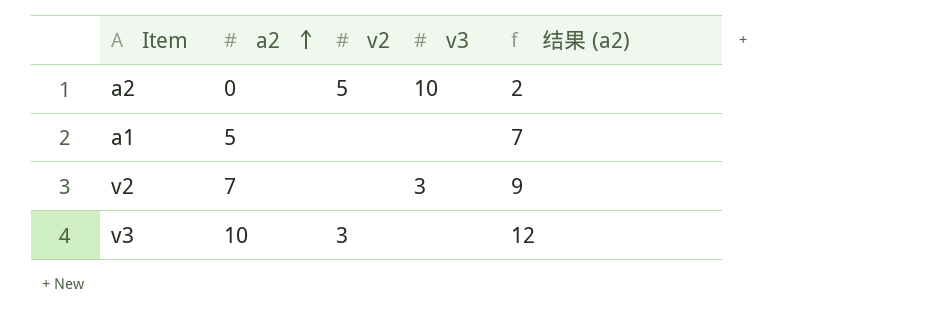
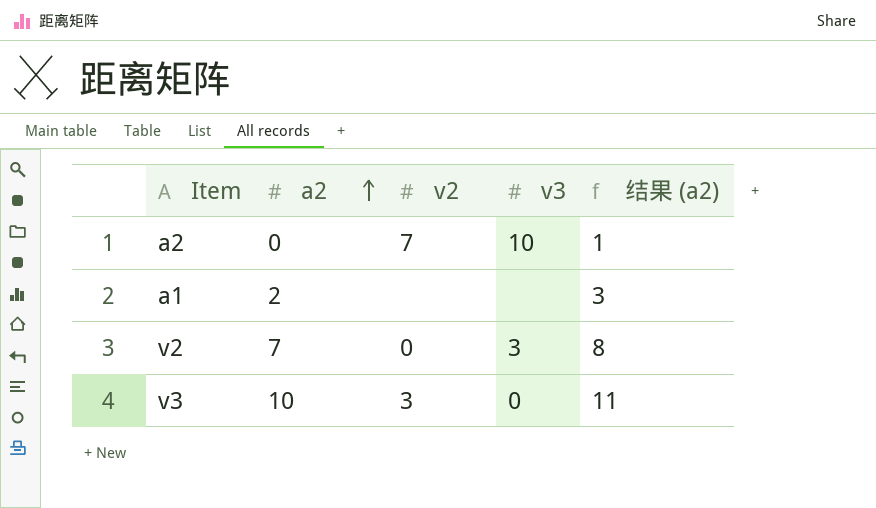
column 结果 (a2) | formula: [a2] + 2 -> [a2] + 1
a2 | v2: 5 -> 7
a1 | a2: 5 -> 2
v2 | v2: none -> 0
v3 | v3: none -> 0

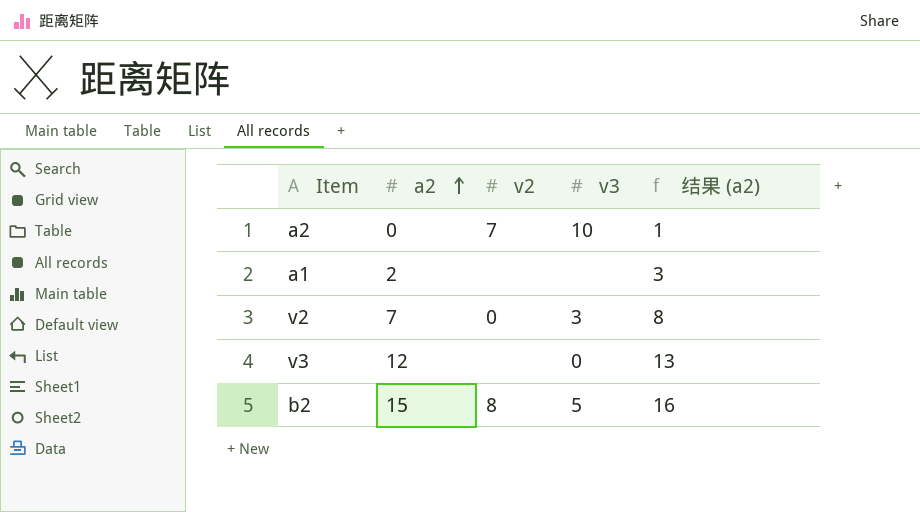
v3 | a2: 10 -> 12
v3 | v2: 3 -> none
v3 | 结果 (a2): 11 -> 13
row b2: none -> 15 | 8 | 5 | 16

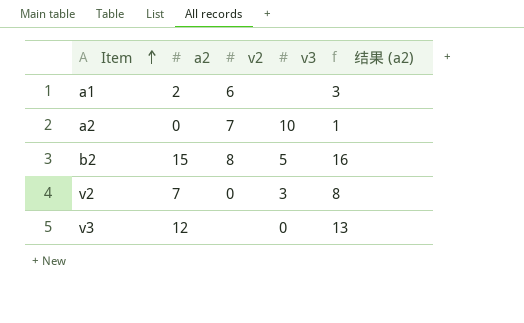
row order: a2 ascending -> Item ascending
a1 | v2: none -> 6

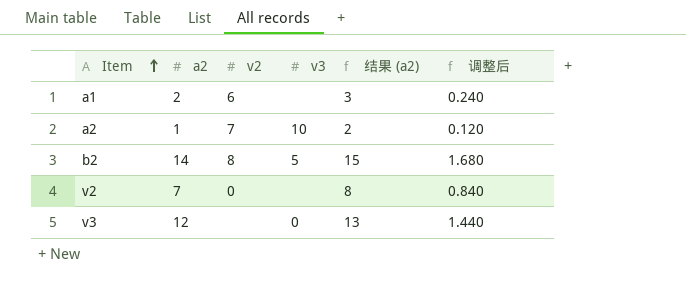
column 调整后 | formula: none -> [a2] * 0.12
a2 | a2: 0 -> 1
a2 | 结果 (a2): 1 -> 2
b2 | a2: 15 -> 14
b2 | 结果 (a2): 16 -> 15
v2 | v3: 3 -> none

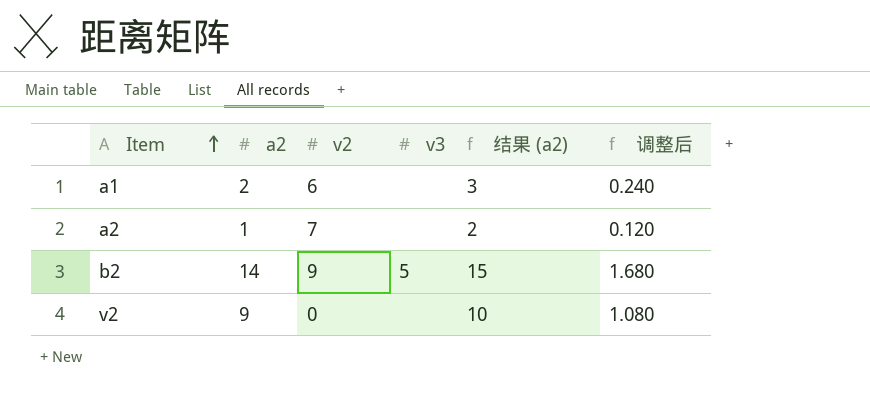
row v3: 12 | none | 0 | 13 | 1.440 -> none
a2 | v3: 10 -> none
b2 | v2: 8 -> 9
v2 | a2: 7 -> 9
v2 | 结果 (a2): 8 -> 10
v2 | 调整后: 0.840 -> 1.080

